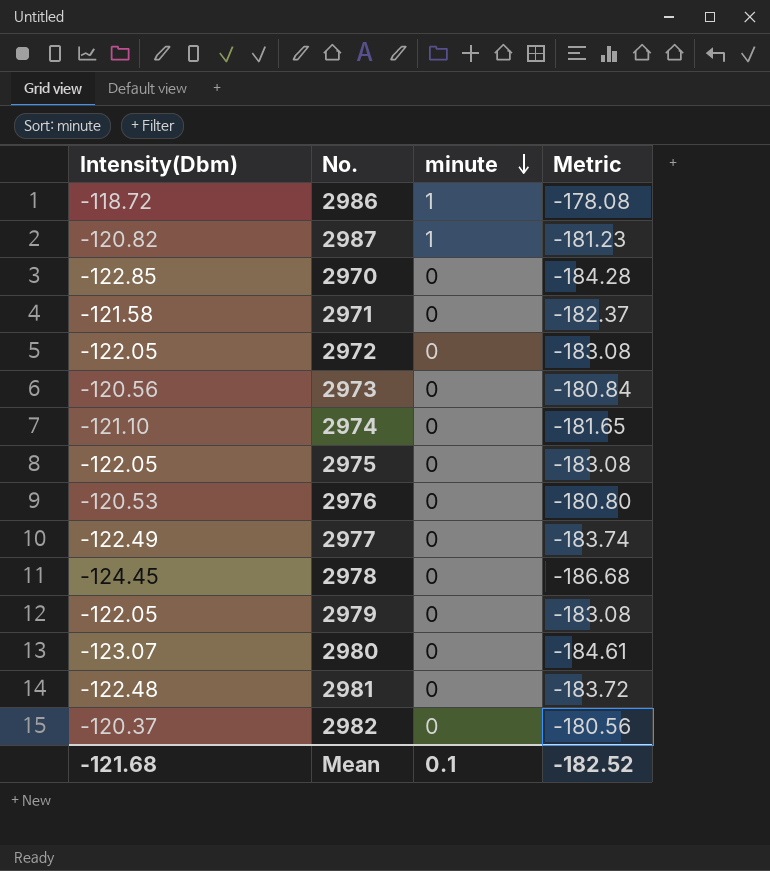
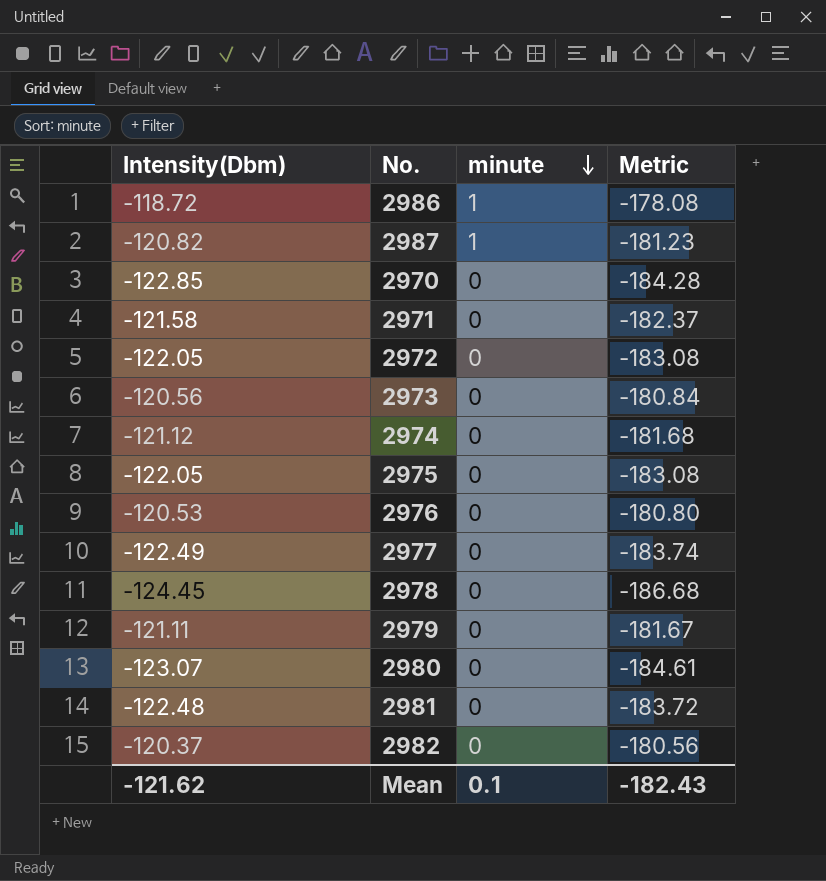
2974 | Intensity(Dbm): -121.10 -> -121.12
2974 | Metric: -181.65 -> -181.68
2979 | Intensity(Dbm): -122.05 -> -121.11
2979 | Metric: -183.08 -> -181.67
Mean | Intensity(Dbm): -121.68 -> -121.62
Mean | Metric: -182.52 -> -182.43

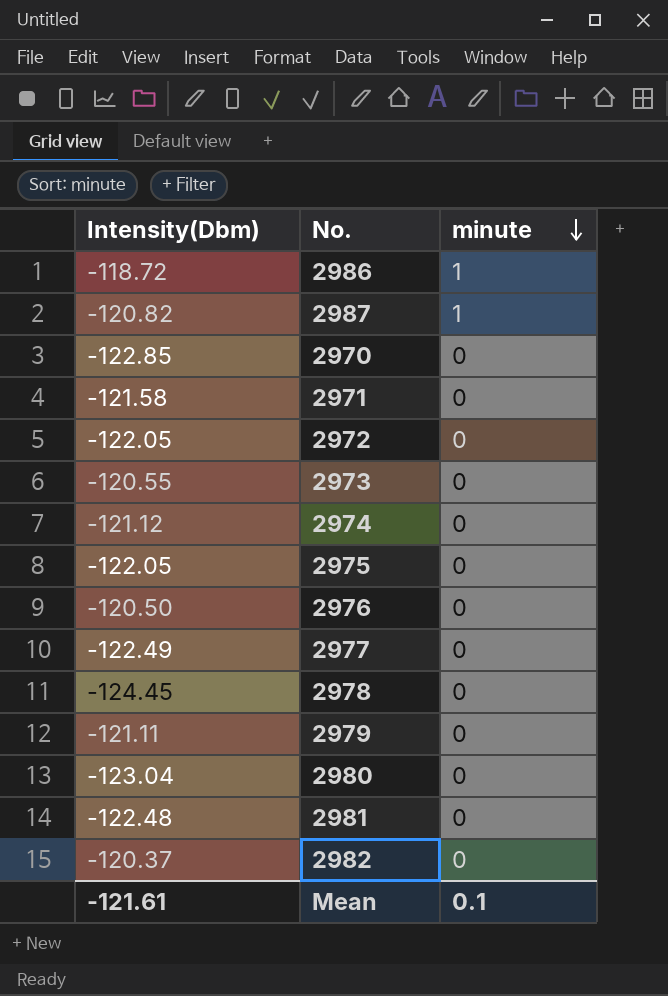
column Metric | formula: [Intensity(Dbm)] * 1.5 -> none
2973 | Intensity(Dbm): -120.56 -> -120.55
2976 | Intensity(Dbm): -120.53 -> -120.50
2980 | Intensity(Dbm): -123.07 -> -123.04
Mean | Intensity(Dbm): -121.62 -> -121.61

